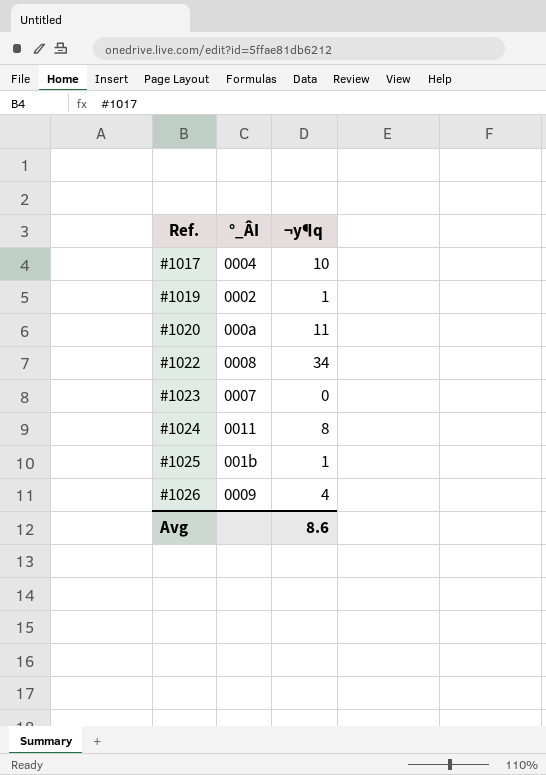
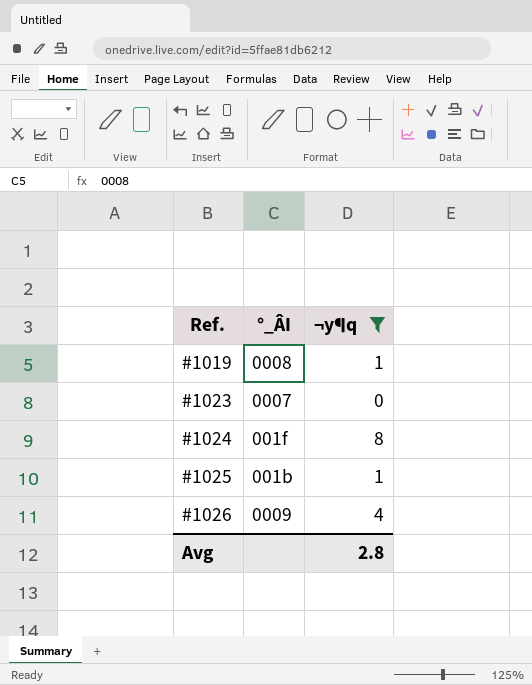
filter: none -> ¬y¶q <= 8
#1019 | °_ÂI: 0002 -> 0008
#1024 | °_ÂI: 0011 -> 001f
Avg | ¬y¶q: 8.6 -> 2.8

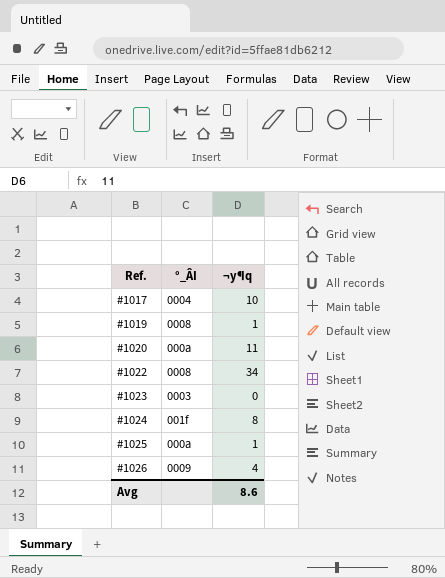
filter: ¬y¶q <= 8 -> none
#1023 | °_ÂI: 0007 -> 0003
#1025 | °_ÂI: 001b -> 000a
Avg | ¬y¶q: 2.8 -> 8.6

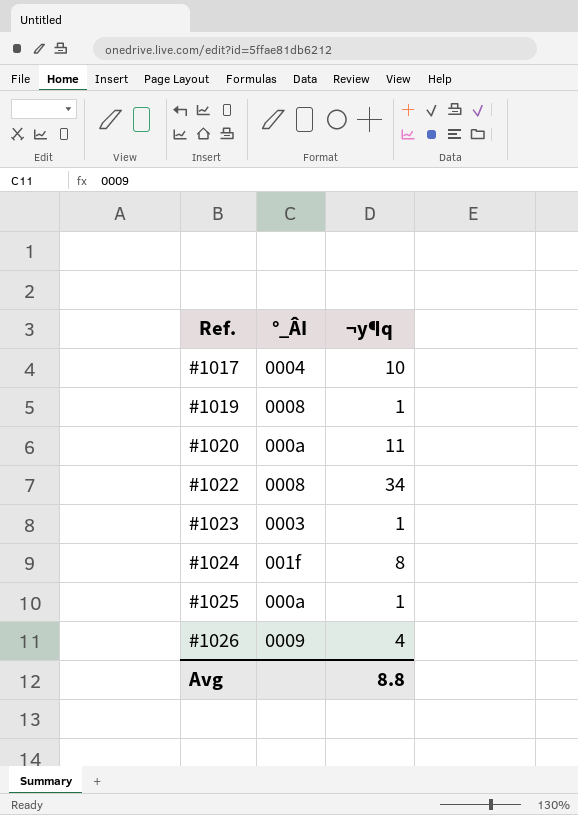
#1023 | ¬y¶q: 0 -> 1
Avg | ¬y¶q: 8.6 -> 8.8

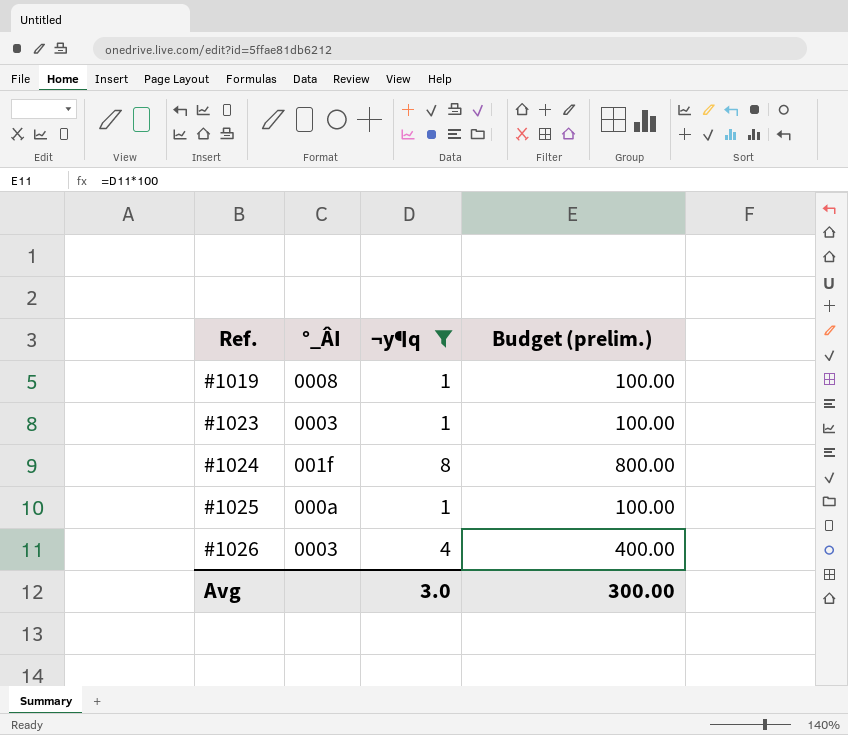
filter: none -> ¬y¶q <= 8
column Budget (prelim.) | formula: none -> [¬y¶q] * 100
#1026 | °_ÂI: 0009 -> 0003
Avg | ¬y¶q: 8.8 -> 3.0

